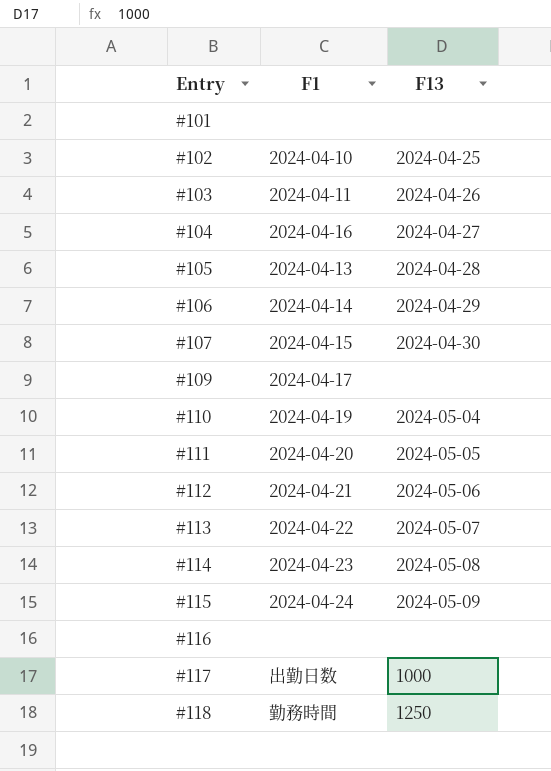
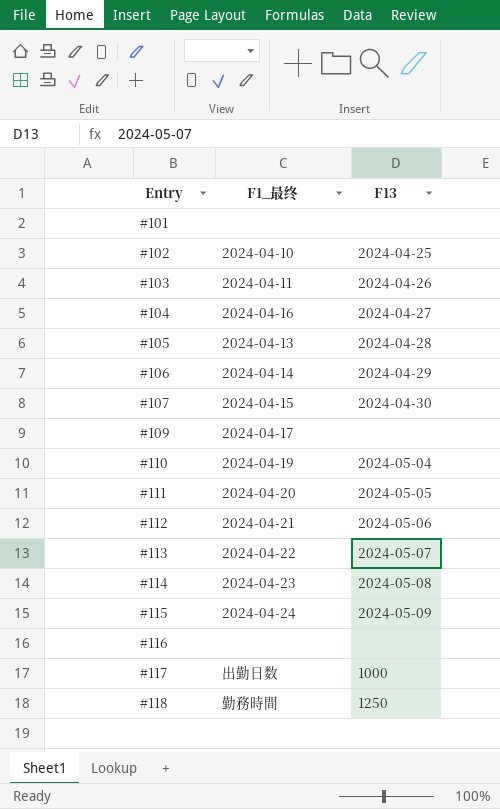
column name: F1 -> F1_最终

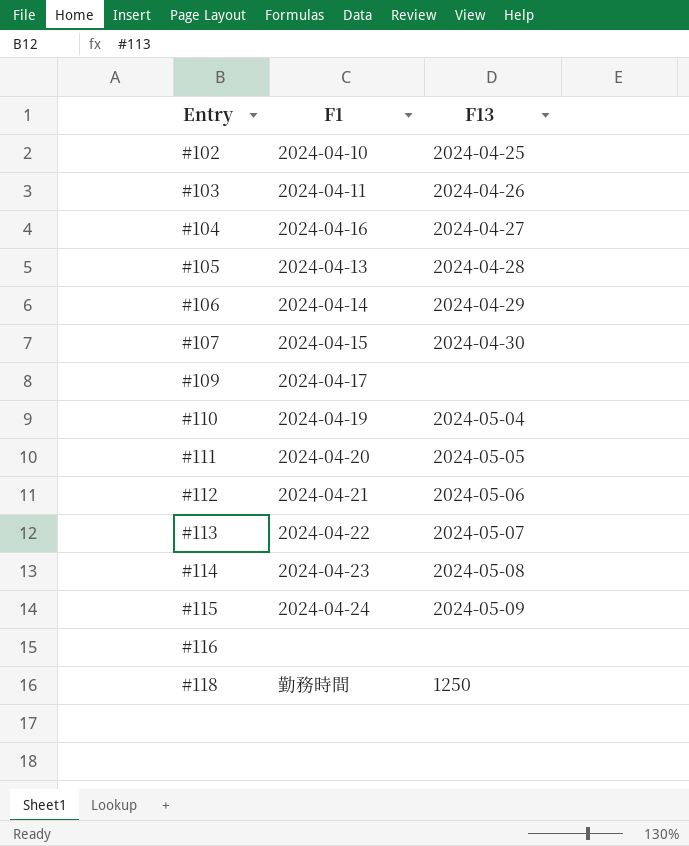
column name: F1_最终 -> F1
row #101: none | none -> none
row #117: 出勤日数 | 1000 -> none

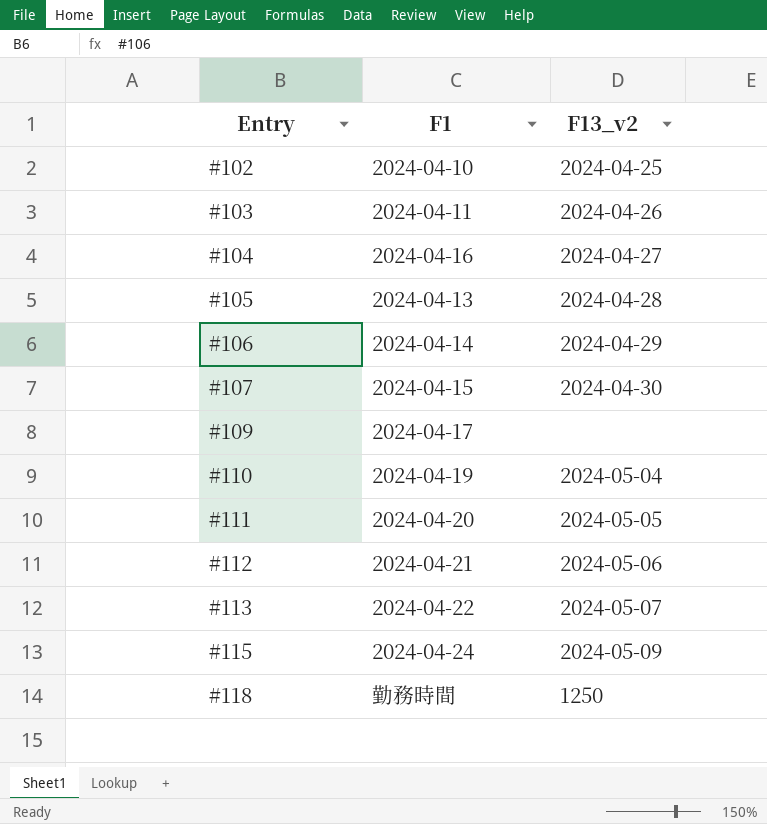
column name: F13 -> F13_v2
row #114: 2024-04-23 | 2024-05-08 -> none
row #116: none | none -> none

